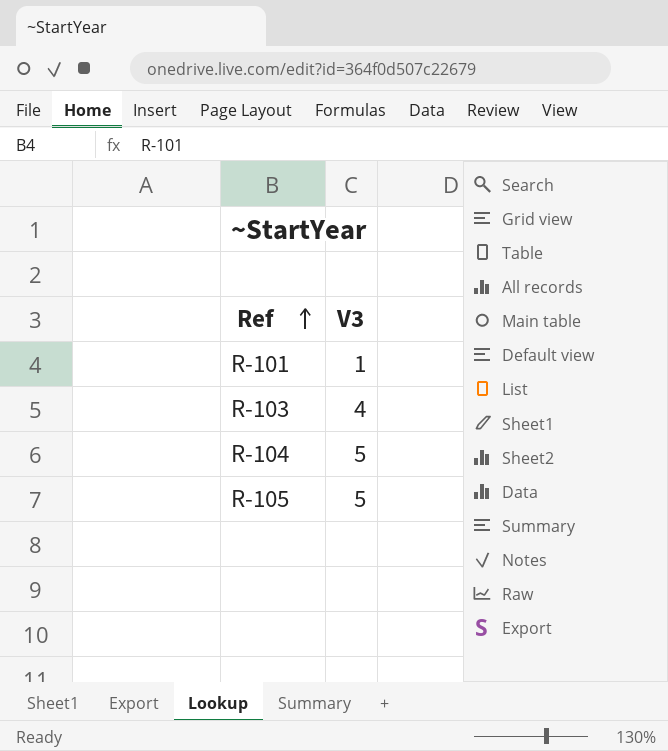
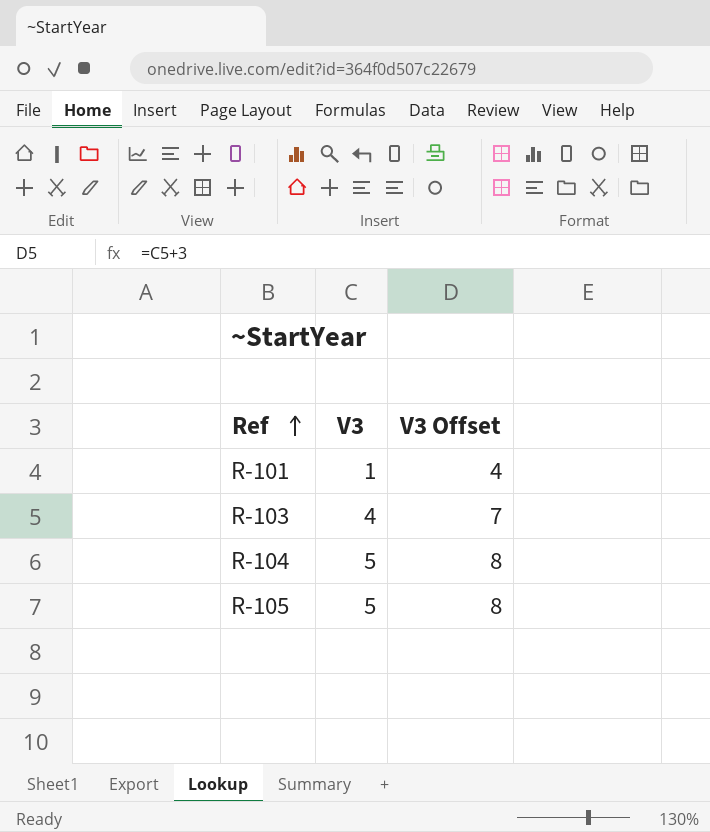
column V3 Offset | formula: none -> [V3] + 3

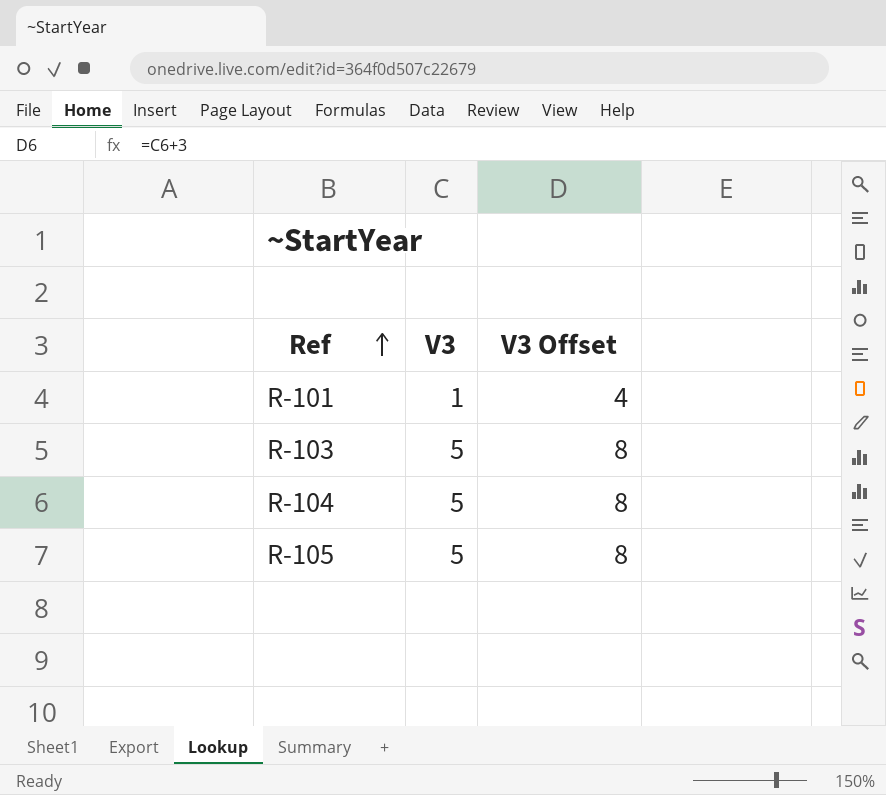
R-103 | V3: 4 -> 5
R-103 | V3 Offset: 7 -> 8

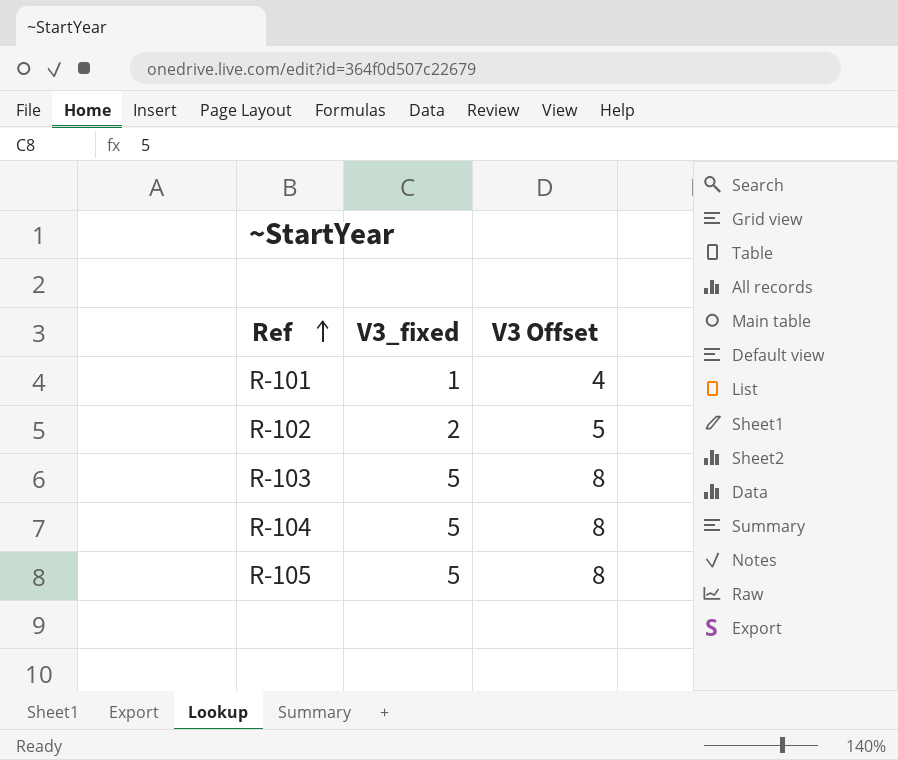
column name: V3 -> V3_fixed
row R-102: none -> 2 | 5

